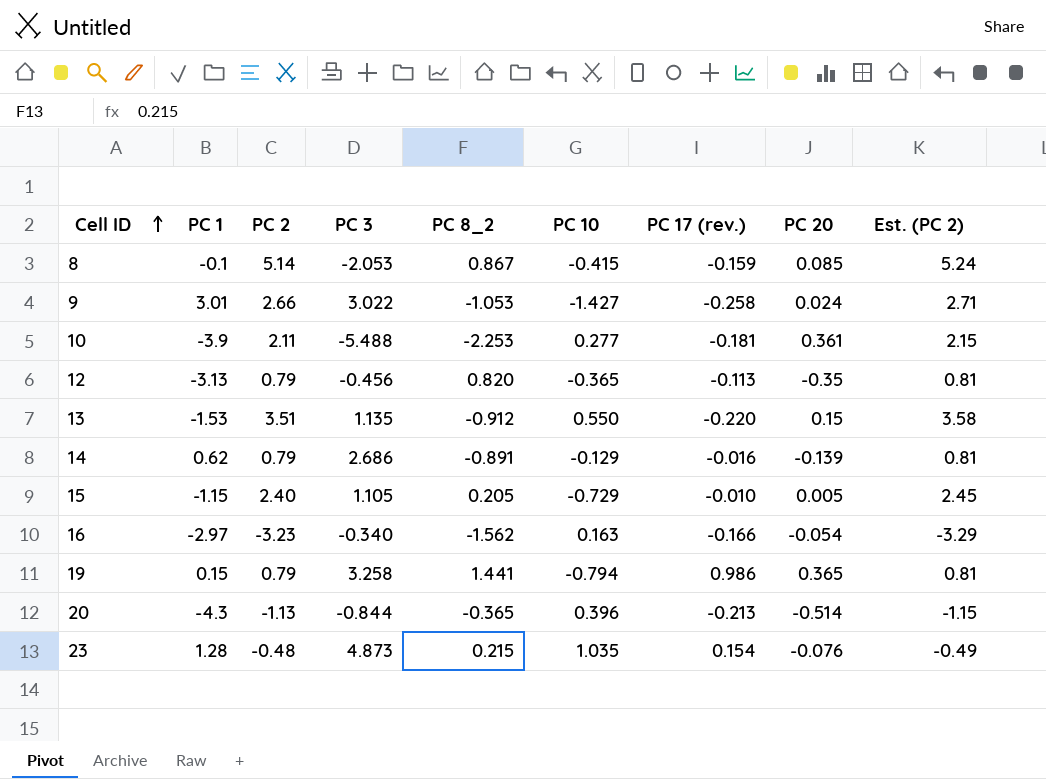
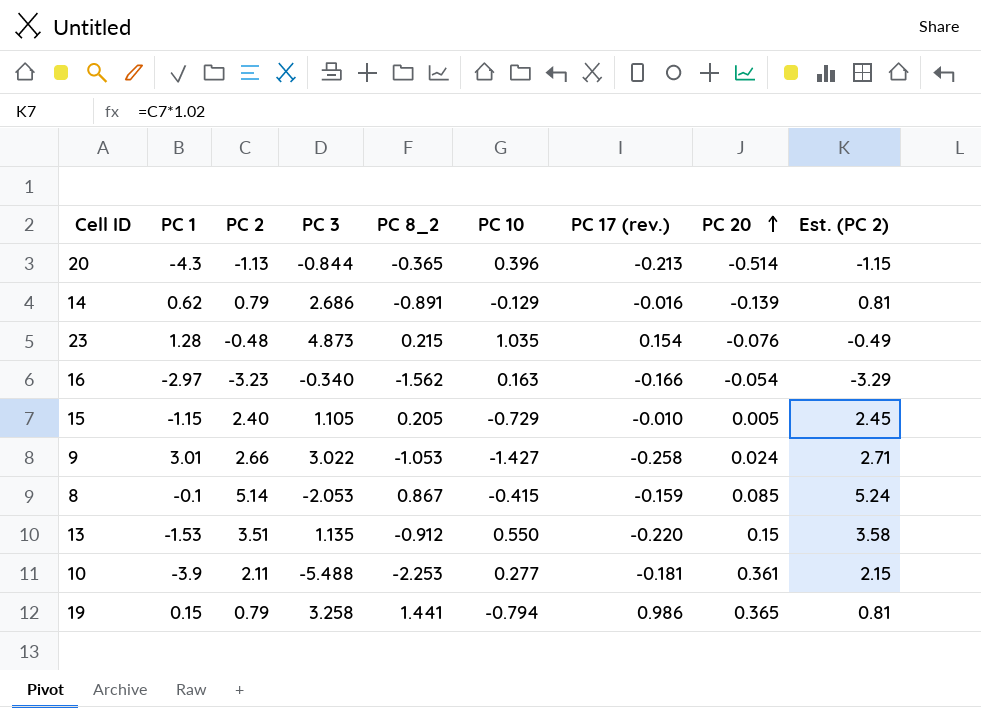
row order: Cell ID ascending -> PC 20 ascending
row 12: -3.13 | 0.79 | -0.456 | 0.820 | -0.365 | -0.113 | -0.35 | 0.81 -> none

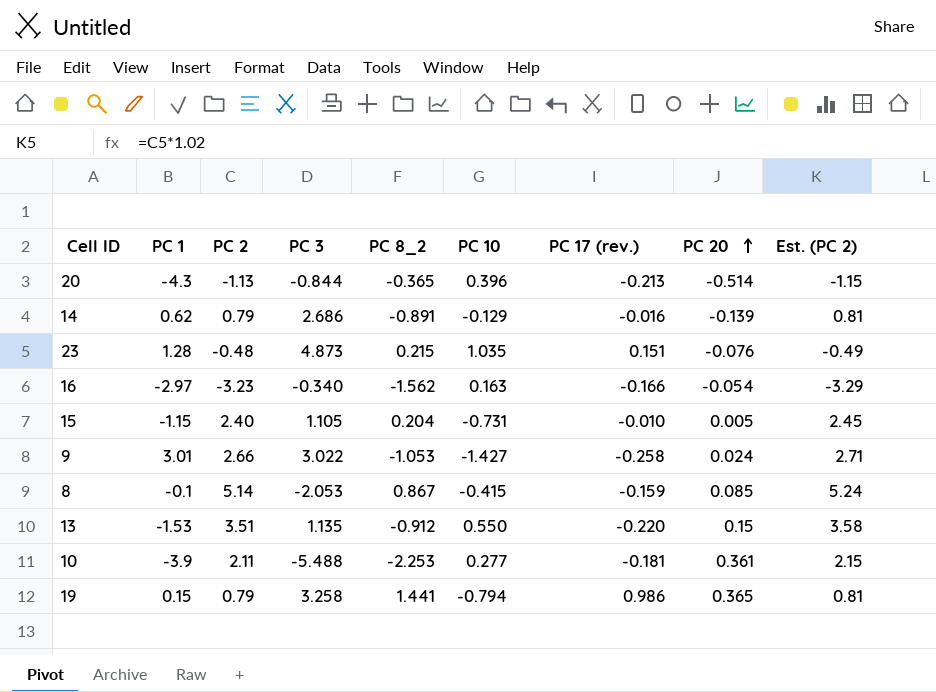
23 | PC 17 (rev.): 0.154 -> 0.151
15 | PC 8_2: 0.205 -> 0.204
15 | PC 10: -0.729 -> -0.731

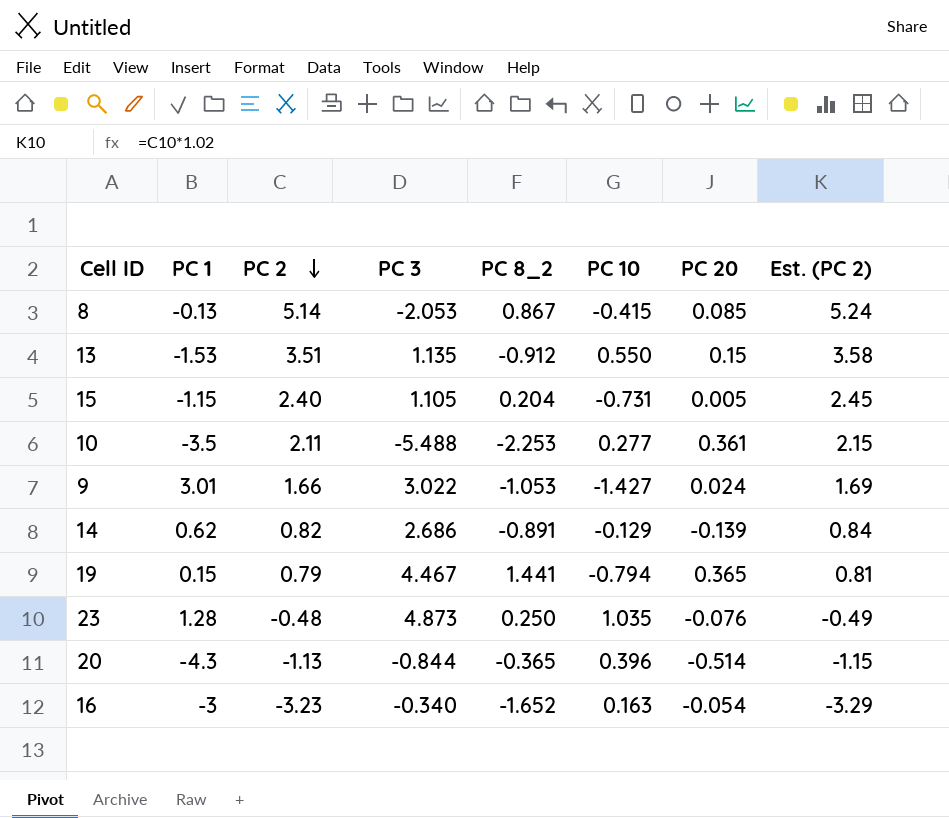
row order: PC 20 ascending -> PC 2 descending
column PC 17 (rev.) | position: 7 -> none
8 | PC 1: -0.1 -> -0.13
10 | PC 1: -3.9 -> -3.5
9 | PC 2: 2.66 -> 1.66
9 | Est. (PC 2): 2.71 -> 1.69
14 | PC 2: 0.79 -> 0.82
14 | Est. (PC 2): 0.81 -> 0.84
19 | PC 3: 3.258 -> 4.467
23 | PC 8_2: 0.215 -> 0.250
16 | PC 1: -2.97 -> -3
16 | PC 8_2: -1.562 -> -1.652

